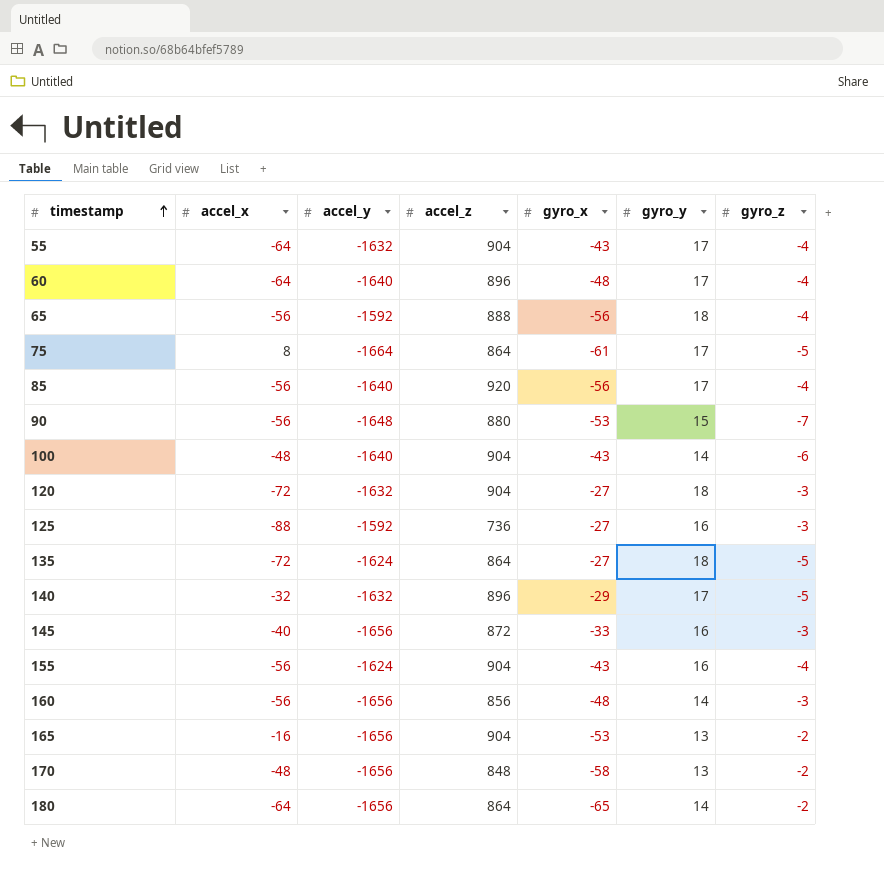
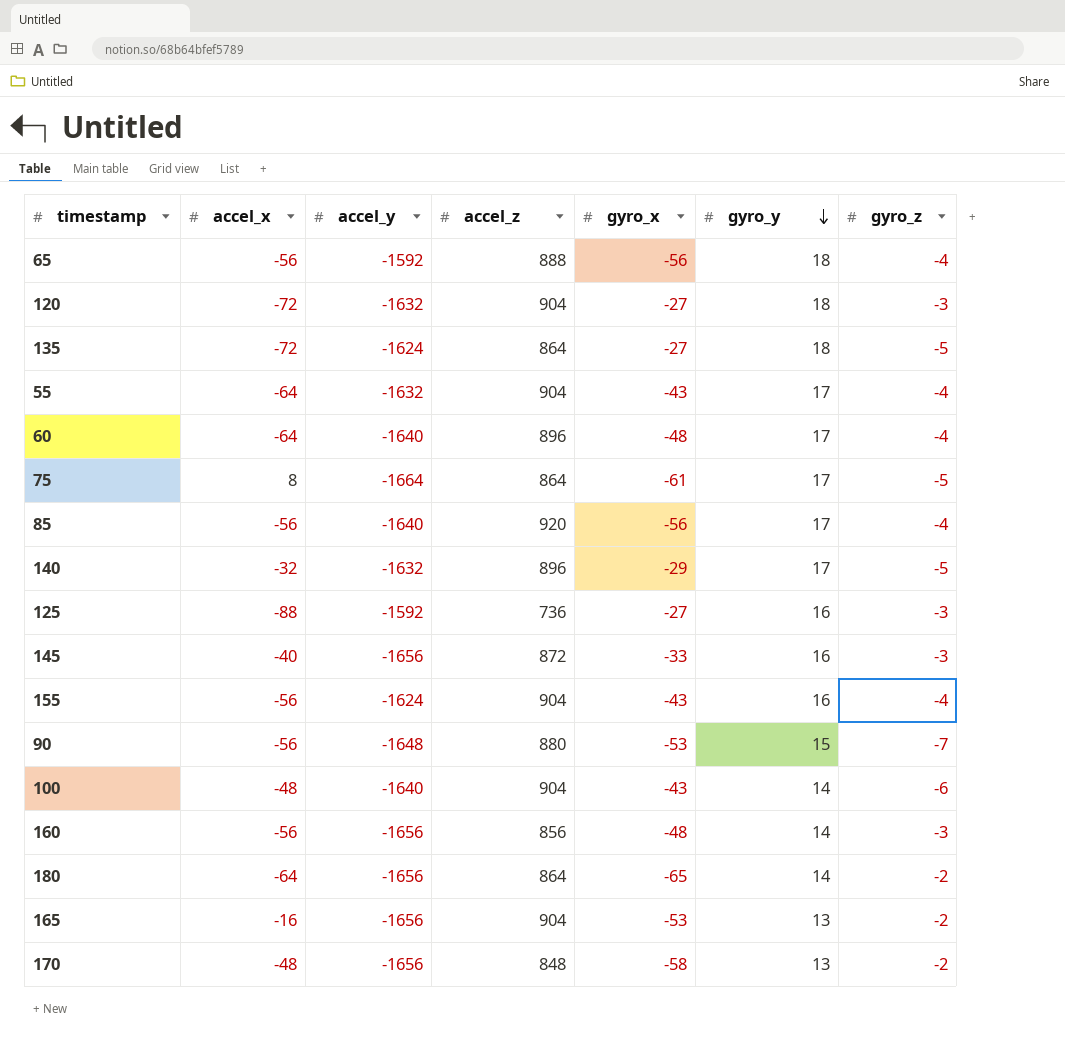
row order: timestamp ascending -> gyro_y descending

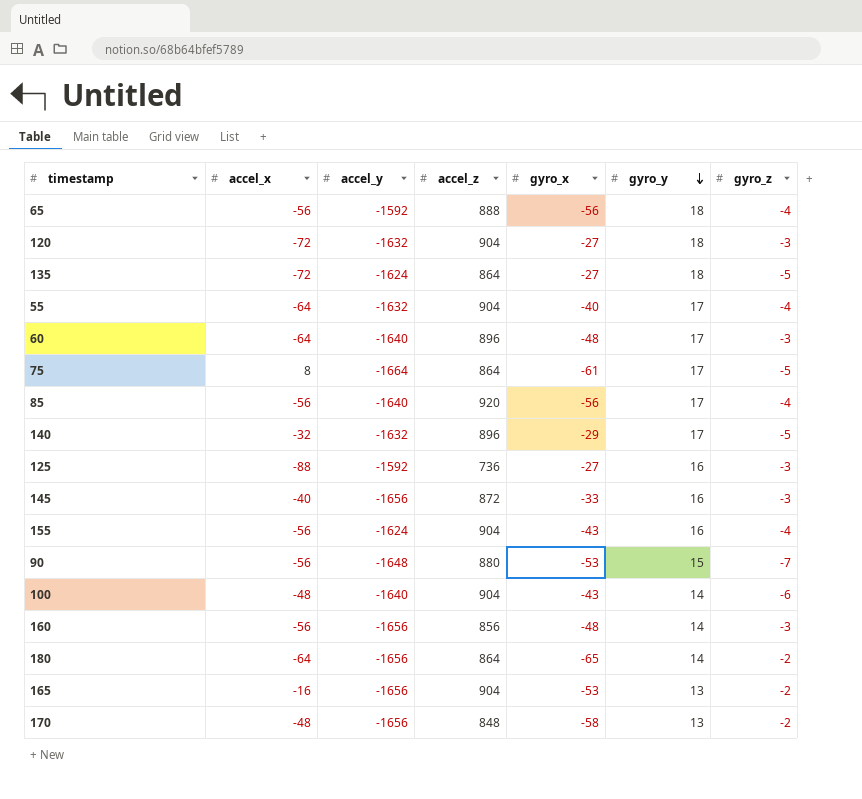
55 | gyro_x: -43 -> -40
60 | gyro_z: -4 -> -3

